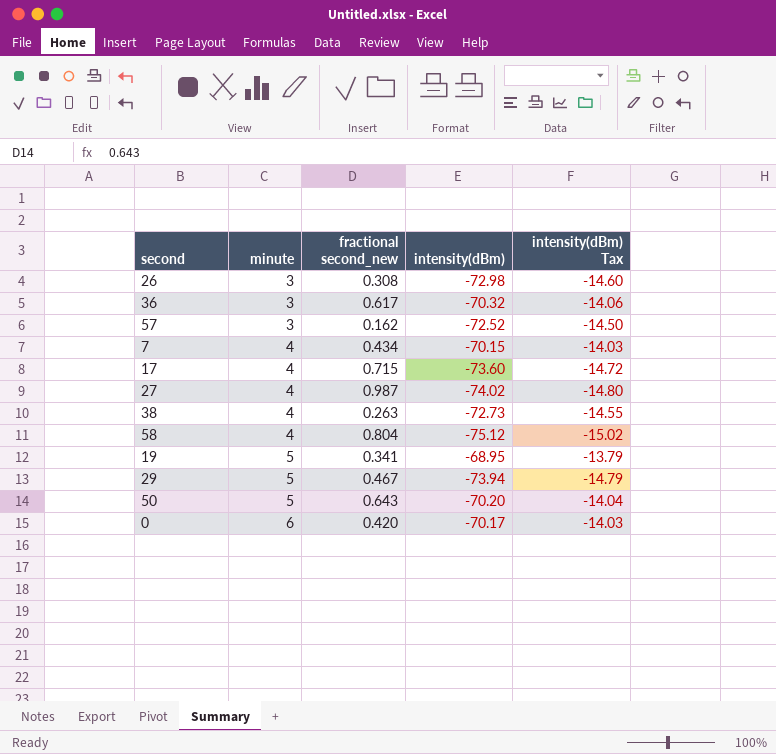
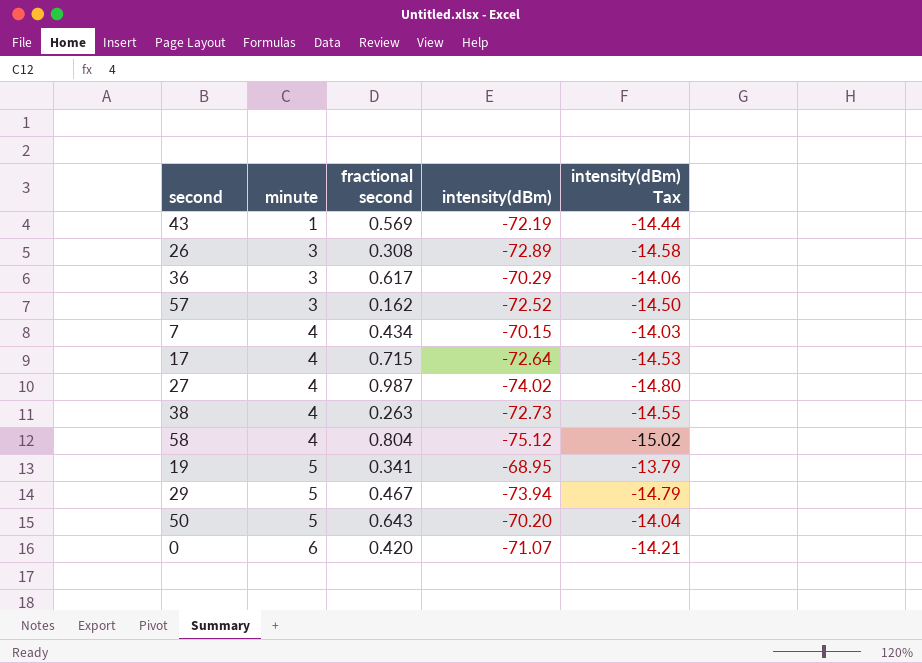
column name: fractional second_new -> fractional second
row 43: none -> 1 | 0.569 | -72.19 | -14.44
26 | intensity(dBm): -72.98 -> -72.89
26 | intensity(dBm) Tax: -14.60 -> -14.58
36 | intensity(dBm): -70.32 -> -70.29
17 | intensity(dBm): -73.60 -> -72.64
17 | intensity(dBm) Tax: -14.72 -> -14.53
0 | intensity(dBm): -70.17 -> -71.07
0 | intensity(dBm) Tax: -14.03 -> -14.21

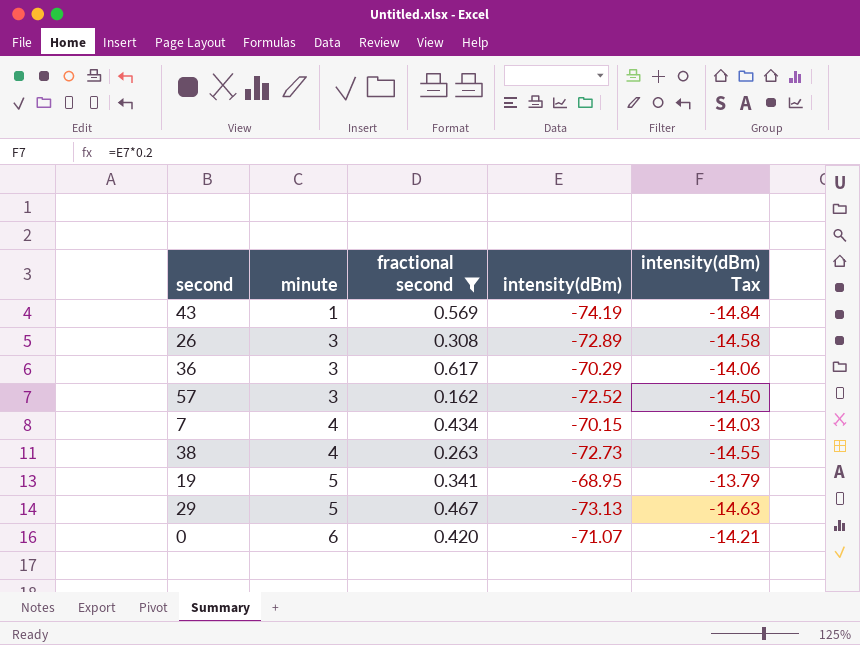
filter: none -> fractional second <= 0.617
43 | intensity(dBm): -72.19 -> -74.19
43 | intensity(dBm) Tax: -14.44 -> -14.84
29 | intensity(dBm): -73.94 -> -73.13
29 | intensity(dBm) Tax: -14.79 -> -14.63

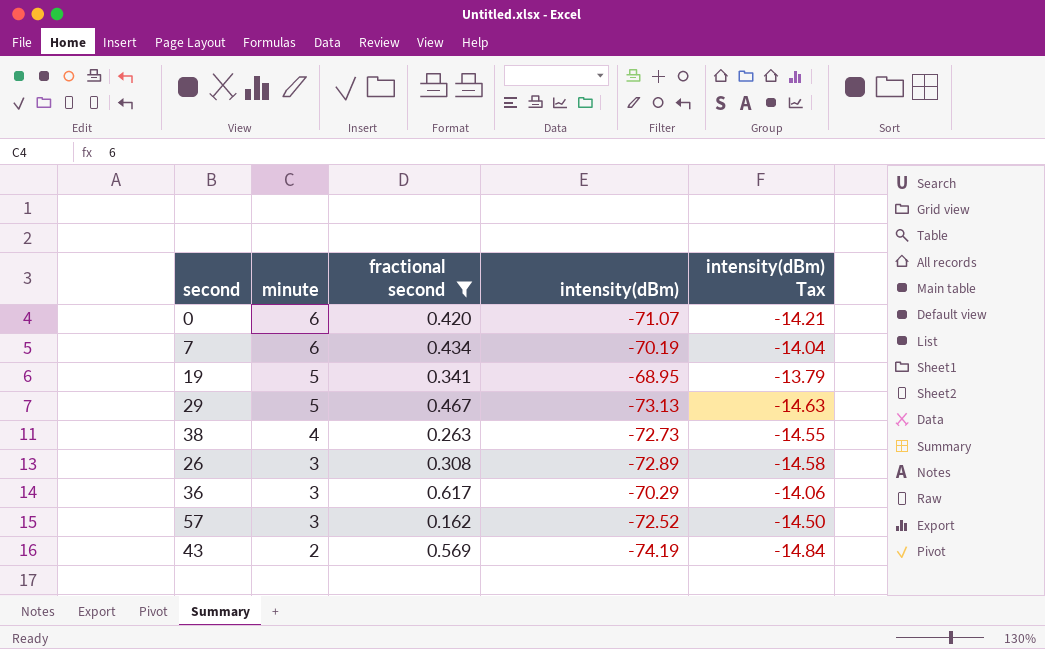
row order: minute ascending -> minute descending
7 | minute: 4 -> 6
7 | intensity(dBm): -70.15 -> -70.19
7 | intensity(dBm) Tax: -14.03 -> -14.04
43 | minute: 1 -> 2

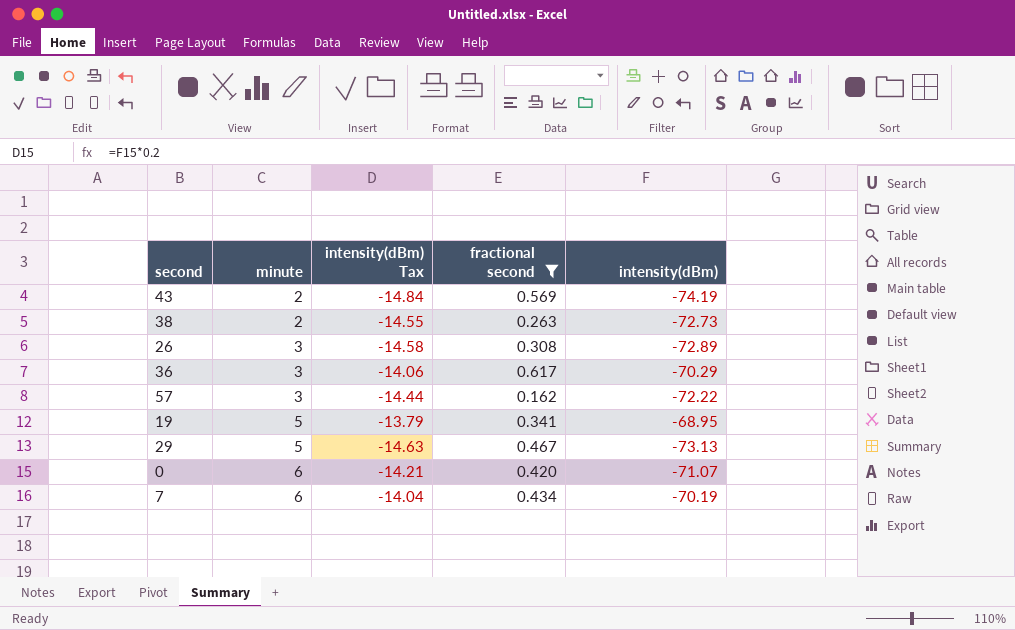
row order: minute descending -> minute ascending
column intensity(dBm) Tax | position: 5 -> 3
38 | minute: 4 -> 2
57 | intensity(dBm) Tax: -14.50 -> -14.44
57 | intensity(dBm): -72.52 -> -72.22

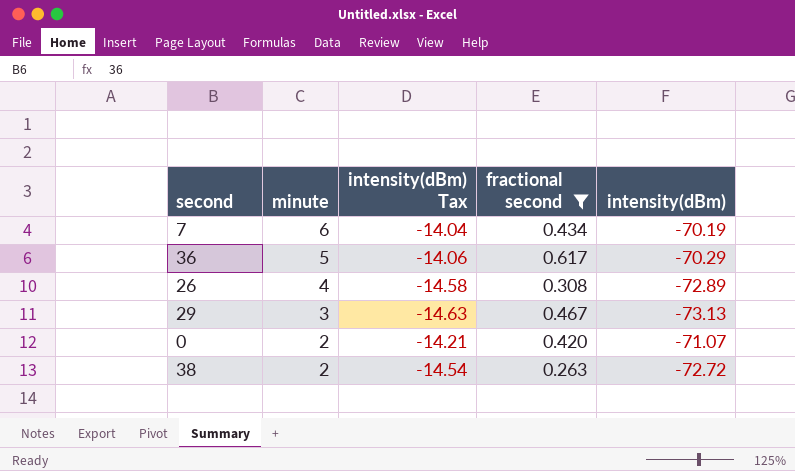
row order: minute ascending -> minute descending
row 43: 2 | -14.84 | 0.569 | -74.19 -> none
row 57: 3 | -14.44 | 0.162 | -72.22 -> none
row 19: 5 | -13.79 | 0.341 | -68.95 -> none
36 | minute: 3 -> 5
26 | minute: 3 -> 4
29 | minute: 5 -> 3
0 | minute: 6 -> 2
38 | intensity(dBm) Tax: -14.55 -> -14.54
38 | intensity(dBm): -72.73 -> -72.72

